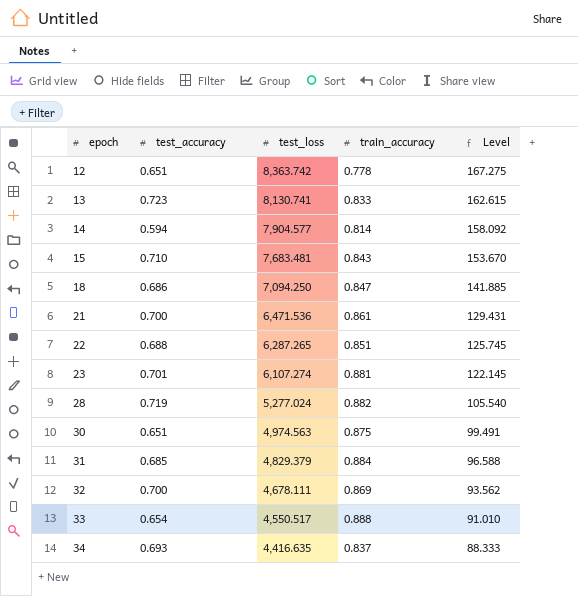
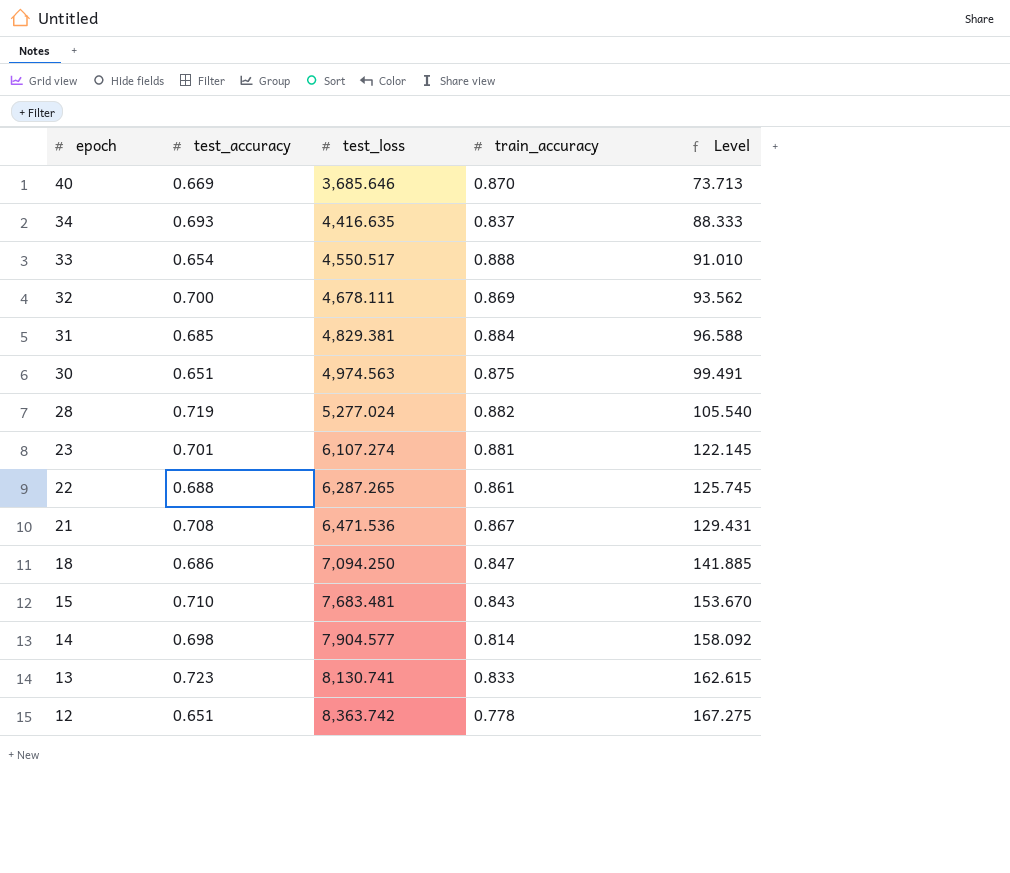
row order: epoch ascending -> epoch descending
row 40: none -> 0.669 | 3,685.646 | 0.870 | 73.713
31 | test_loss: 4,829.379 -> 4,829.381
22 | train_accuracy: 0.851 -> 0.861
21 | test_accuracy: 0.700 -> 0.708
21 | train_accuracy: 0.861 -> 0.867
14 | test_accuracy: 0.594 -> 0.698

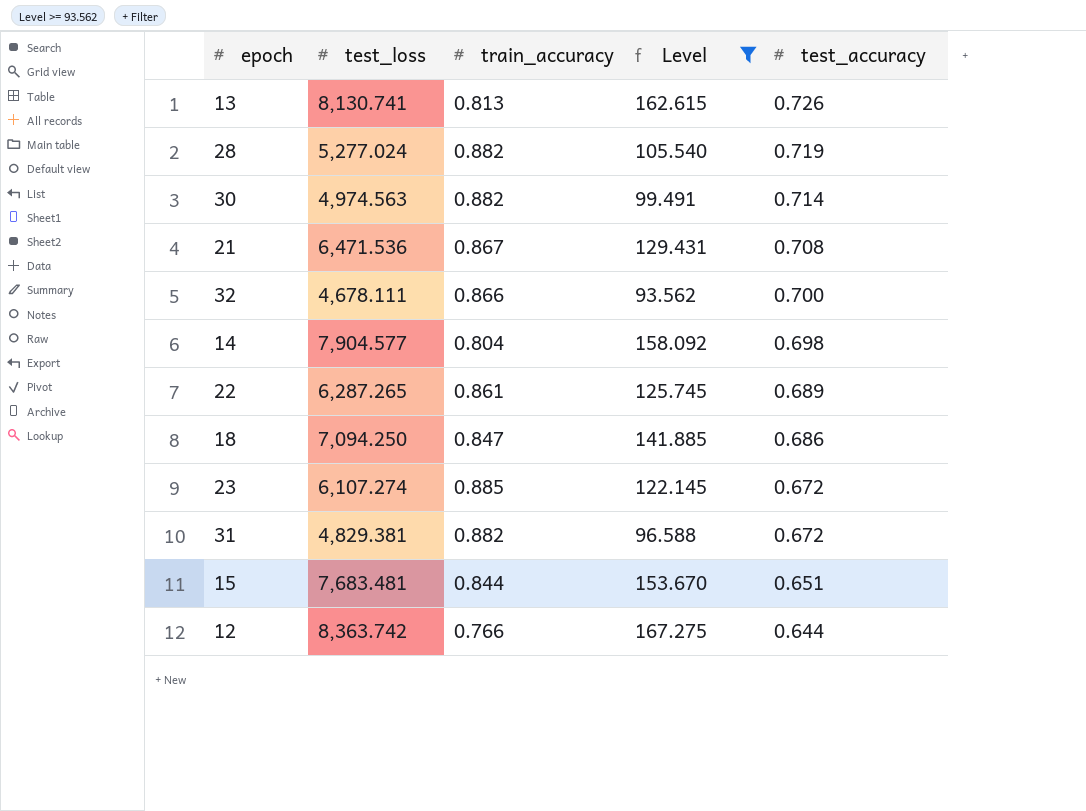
filter: none -> Level >= 93.562
row order: epoch descending -> test_accuracy descending
column test_accuracy | position: 2 -> 5
13 | train_accuracy: 0.833 -> 0.813
13 | test_accuracy: 0.723 -> 0.726
30 | train_accuracy: 0.875 -> 0.882
30 | test_accuracy: 0.651 -> 0.714
32 | train_accuracy: 0.869 -> 0.866
14 | train_accuracy: 0.814 -> 0.804
22 | test_accuracy: 0.688 -> 0.689
23 | train_accuracy: 0.881 -> 0.885
23 | test_accuracy: 0.701 -> 0.672
31 | train_accuracy: 0.884 -> 0.882
31 | test_accuracy: 0.685 -> 0.672
15 | train_accuracy: 0.843 -> 0.844
15 | test_accuracy: 0.710 -> 0.651
12 | train_accuracy: 0.778 -> 0.766
12 | test_accuracy: 0.651 -> 0.644

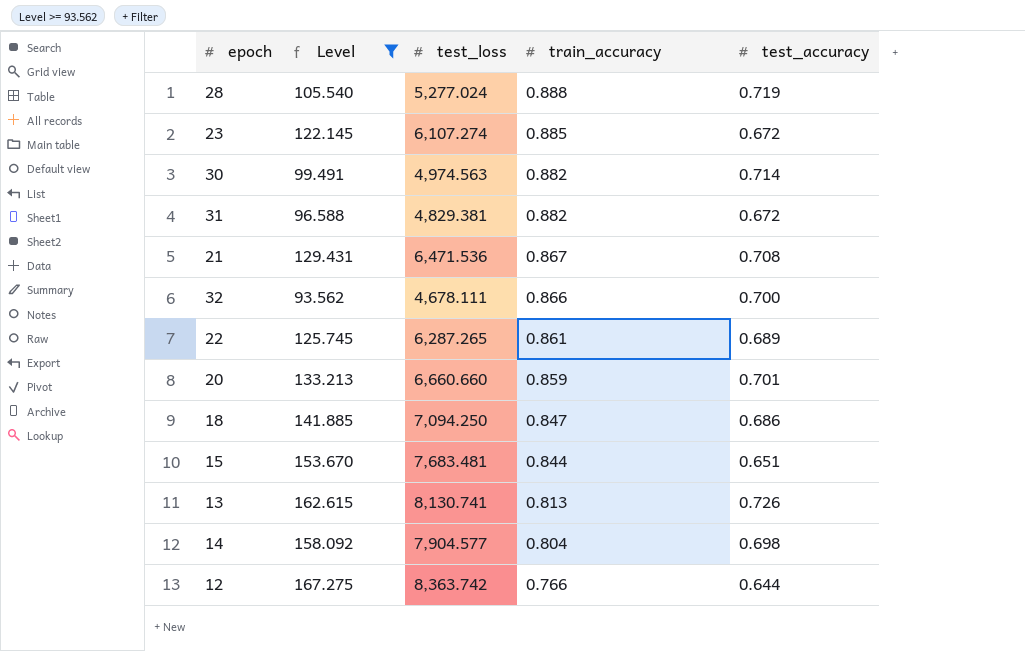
row order: test_accuracy descending -> train_accuracy descending
column Level | position: 4 -> 2
28 | train_accuracy: 0.882 -> 0.888
row 20: none -> 133.213 | 6,660.660 | 0.859 | 0.701

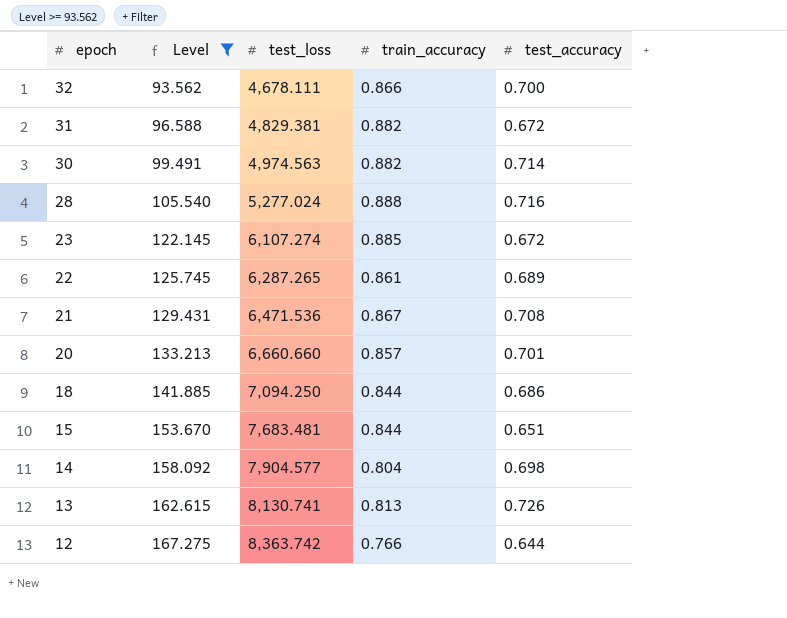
row order: train_accuracy descending -> epoch descending
28 | test_accuracy: 0.719 -> 0.716
20 | train_accuracy: 0.859 -> 0.857
18 | train_accuracy: 0.847 -> 0.844

